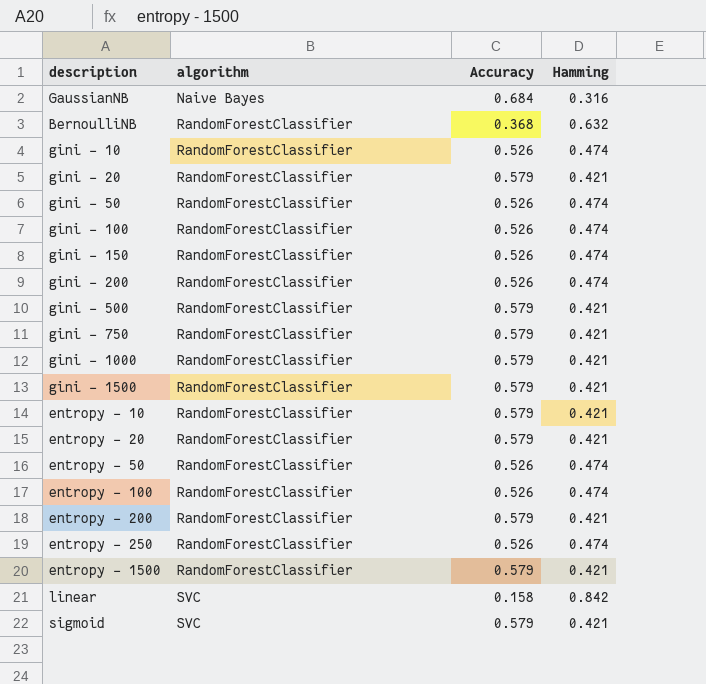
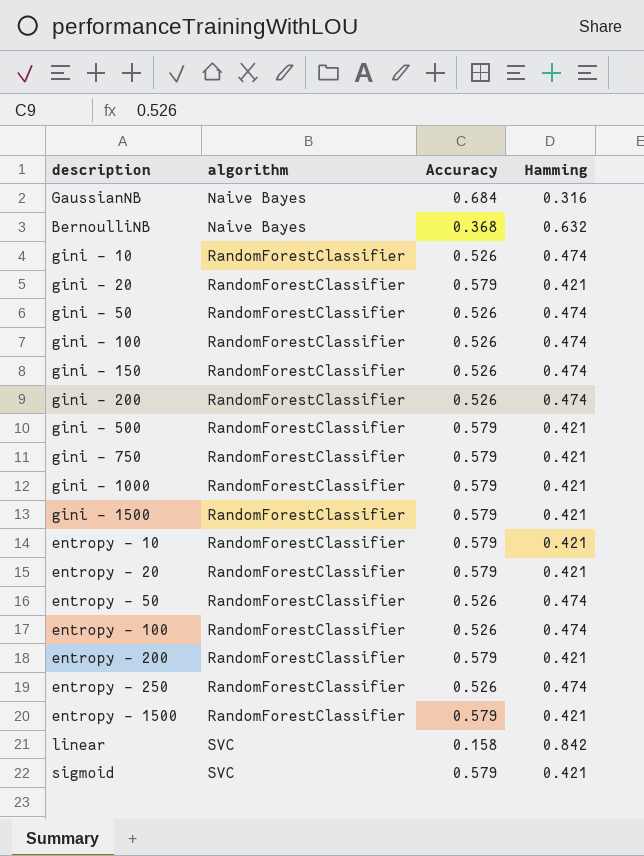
BernoulliNB | algorithm: RandomForestClassifier -> Naive Bayes

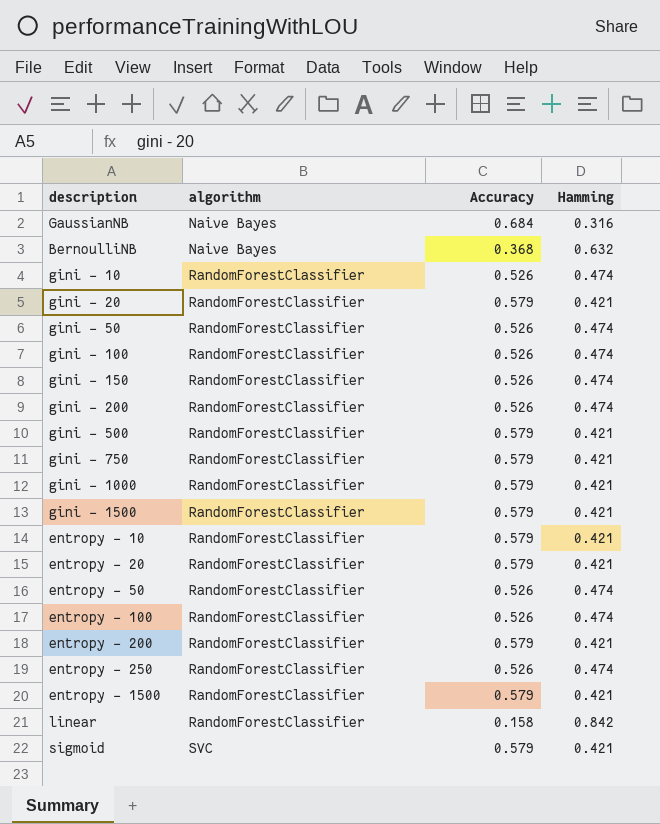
linear | algorithm: SVC -> RandomForestClassifier

